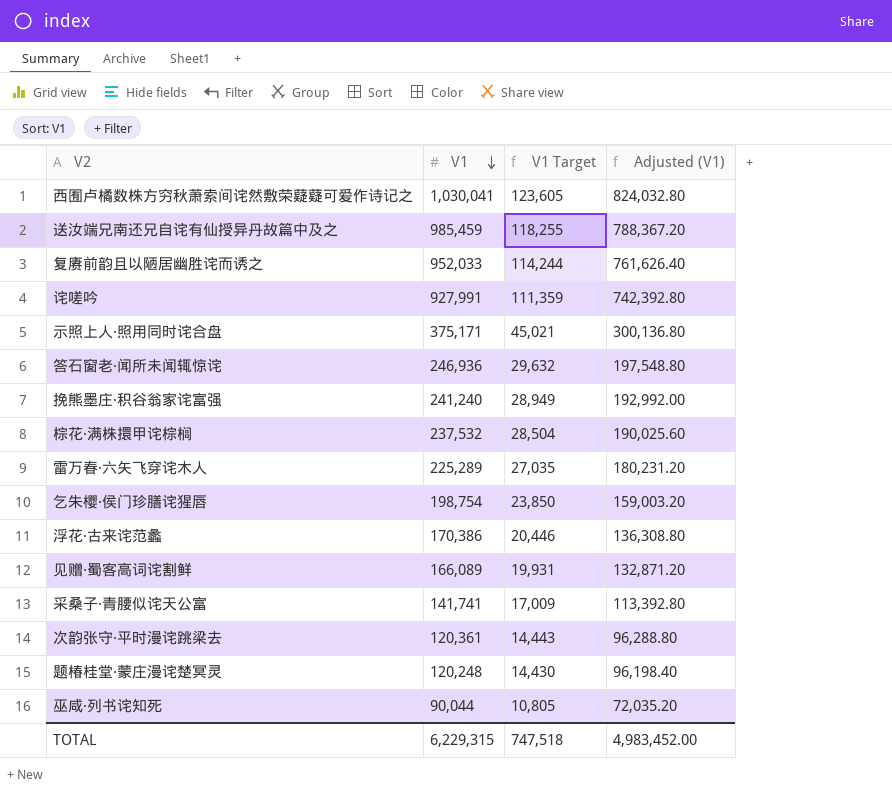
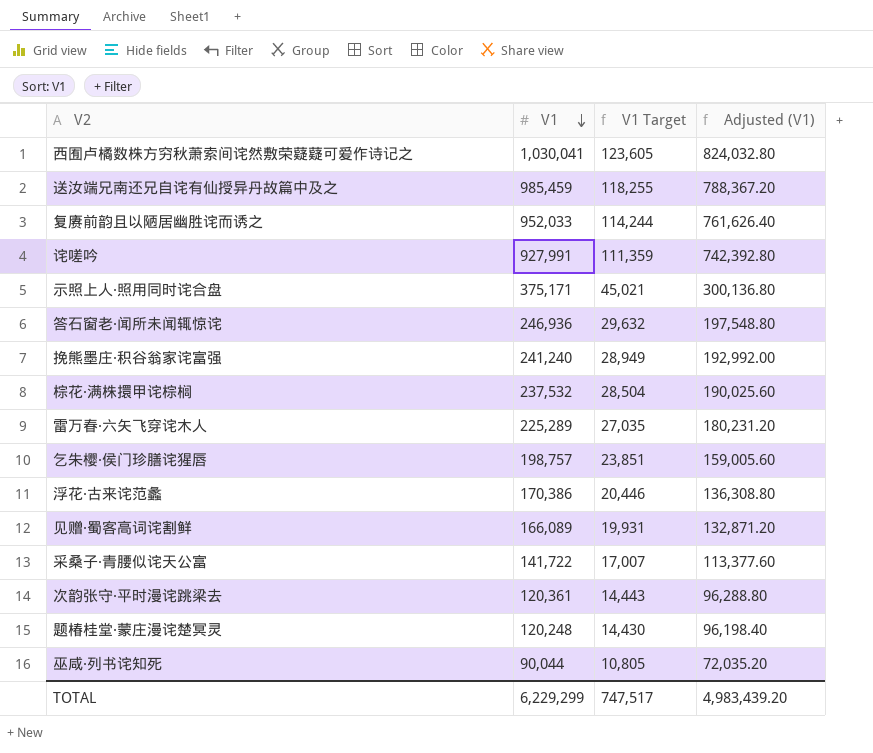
乞朱樱·侯门珍膳诧猩唇 | V1: 198,754 -> 198,757
乞朱樱·侯门珍膳诧猩唇 | V1 Target: 23,850 -> 23,851
乞朱樱·侯门珍膳诧猩唇 | Adjusted (V1): 159,003.20 -> 159,005.60
采桑子·青腰似诧天公富 | V1: 141,741 -> 141,722
采桑子·青腰似诧天公富 | V1 Target: 17,009 -> 17,007
采桑子·青腰似诧天公富 | Adjusted (V1): 113,392.80 -> 113,377.60
TOTAL | V1: 6,229,315 -> 6,229,299
TOTAL | V1 Target: 747,518 -> 747,517
TOTAL | Adjusted (V1): 4,983,452.00 -> 4,983,439.20

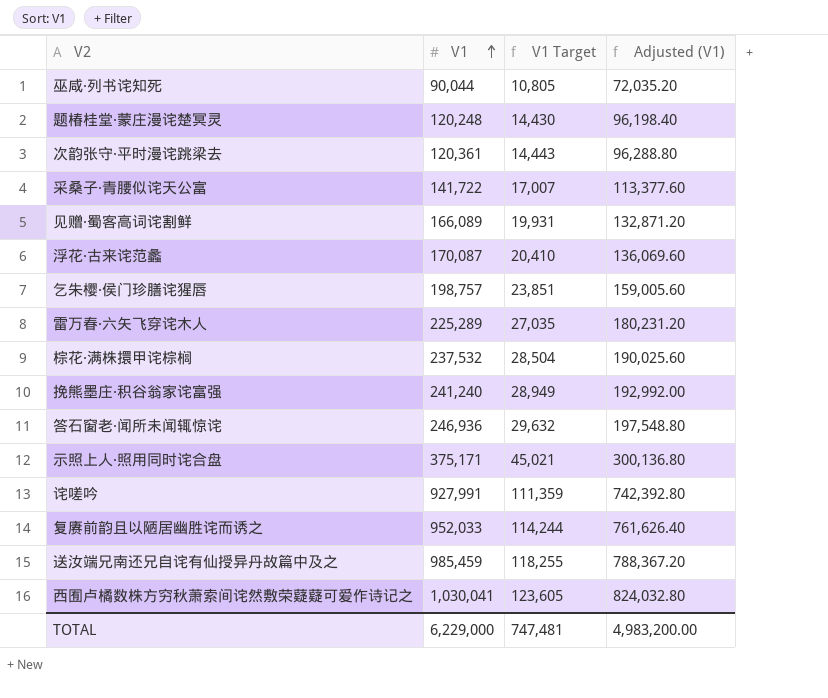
row order: V1 descending -> V1 ascending
浮花·古来诧范蠡 | V1: 170,386 -> 170,087
浮花·古来诧范蠡 | V1 Target: 20,446 -> 20,410
浮花·古来诧范蠡 | Adjusted (V1): 136,308.80 -> 136,069.60
TOTAL | V1: 6,229,299 -> 6,229,000
TOTAL | V1 Target: 747,517 -> 747,481
TOTAL | Adjusted (V1): 4,983,439.20 -> 4,983,200.00

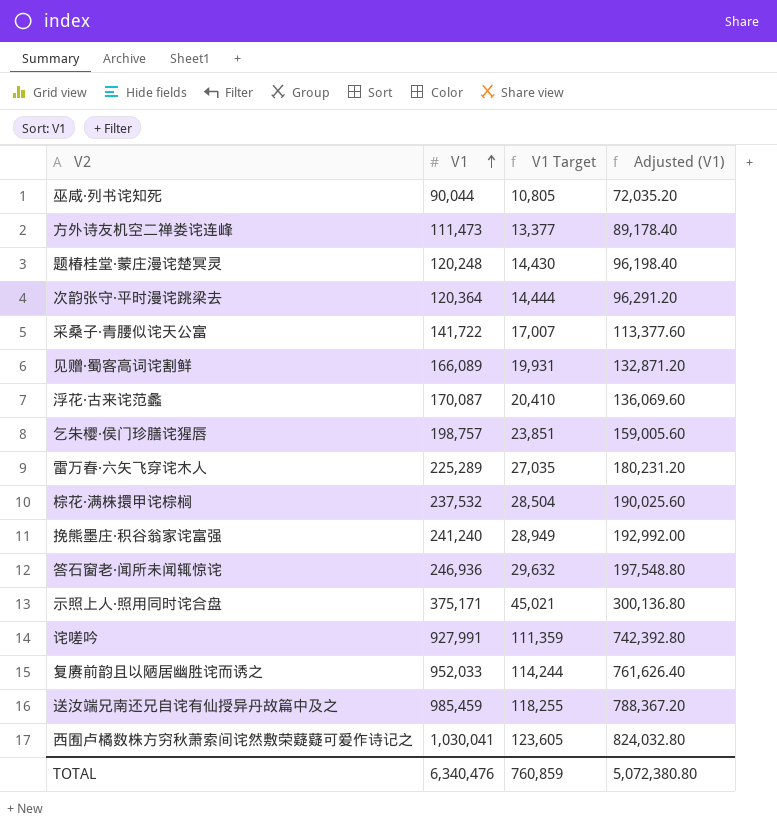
row 方外诗友机空二禅娄诧连峰: none -> 111,473 | 13,377 | 89,178.40
次韵张守·平时漫诧跳梁去 | V1: 120,361 -> 120,364
次韵张守·平时漫诧跳梁去 | V1 Target: 14,443 -> 14,444
次韵张守·平时漫诧跳梁去 | Adjusted (V1): 96,288.80 -> 96,291.20
TOTAL | V1: 6,229,000 -> 6,340,476
TOTAL | V1 Target: 747,481 -> 760,859
TOTAL | Adjusted (V1): 4,983,200.00 -> 5,072,380.80

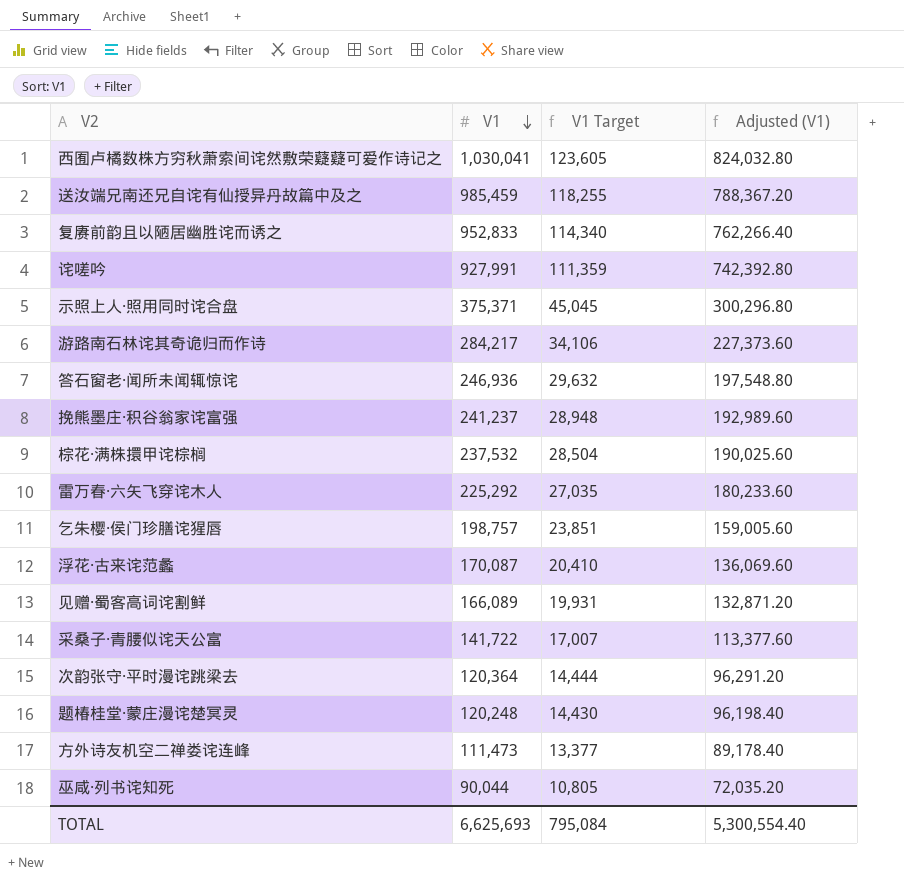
row order: V1 ascending -> V1 descending
复赓前韵且以陋居幽胜诧而诱之 | V1: 952,033 -> 952,833
复赓前韵且以陋居幽胜诧而诱之 | V1 Target: 114,244 -> 114,340
复赓前韵且以陋居幽胜诧而诱之 | Adjusted (V1): 761,626.40 -> 762,266.40
示照上人·照用同时诧合盘 | V1: 375,171 -> 375,371
示照上人·照用同时诧合盘 | V1 Target: 45,021 -> 45,045
示照上人·照用同时诧合盘 | Adjusted (V1): 300,136.80 -> 300,296.80
row 游路南石林诧其奇诡归而作诗: none -> 284,217 | 34,106 | 227,373.60
挽熊墨庄·积谷翁家诧富强 | V1: 241,240 -> 241,237
挽熊墨庄·积谷翁家诧富强 | V1 Target: 28,949 -> 28,948
挽熊墨庄·积谷翁家诧富强 | Adjusted (V1): 192,992.00 -> 192,989.60
雷万春·六矢飞穿诧木人 | V1: 225,289 -> 225,292
雷万春·六矢飞穿诧木人 | Adjusted (V1): 180,231.20 -> 180,233.60
TOTAL | V1: 6,340,476 -> 6,625,693
TOTAL | V1 Target: 760,859 -> 795,084
TOTAL | Adjusted (V1): 5,072,380.80 -> 5,300,554.40

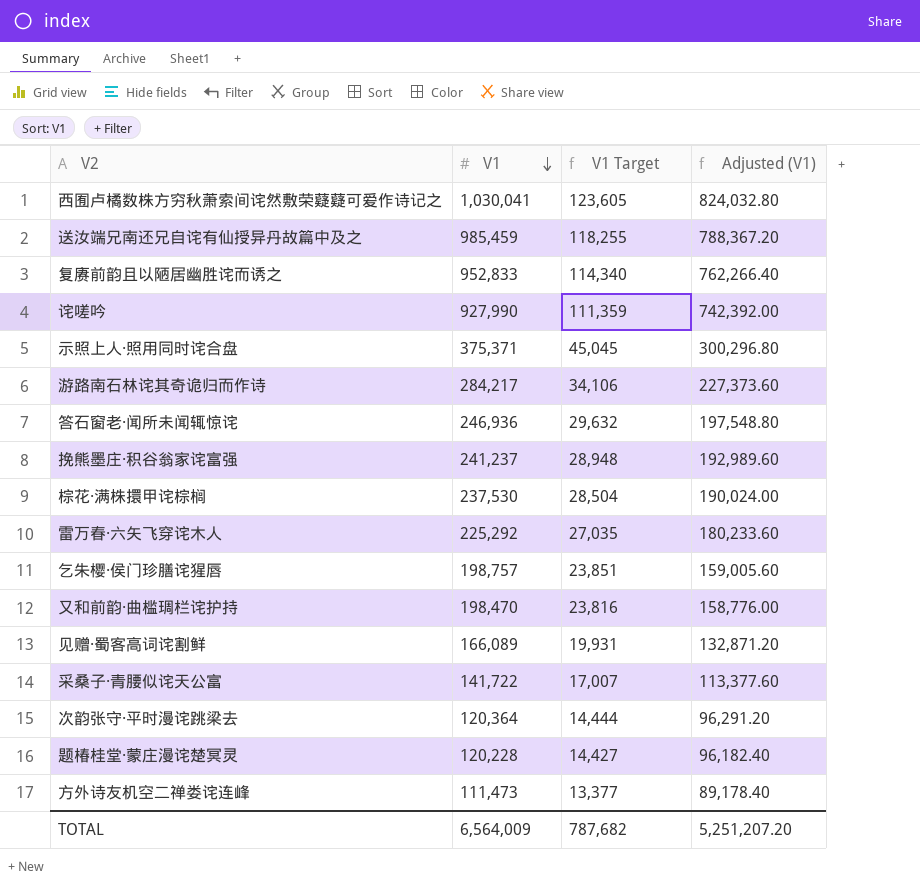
row 浮花·古来诧范蠡: 170,087 | 20,410 | 136,069.60 -> none
row 巫咸·列书诧知死: 90,044 | 10,805 | 72,035.20 -> none
诧嗟吟 | V1: 927,991 -> 927,990
诧嗟吟 | Adjusted (V1): 742,392.80 -> 742,392.00
棕花·满株擐甲诧棕榈 | V1: 237,532 -> 237,530
棕花·满株擐甲诧棕榈 | Adjusted (V1): 190,025.60 -> 190,024.00
row 又和前韵·曲槛琱栏诧护持: none -> 198,470 | 23,816 | 158,776.00
题椿桂堂·蒙庄漫诧楚冥灵 | V1: 120,248 -> 120,228
题椿桂堂·蒙庄漫诧楚冥灵 | V1 Target: 14,430 -> 14,427
题椿桂堂·蒙庄漫诧楚冥灵 | Adjusted (V1): 96,198.40 -> 96,182.40
TOTAL | V1: 6,625,693 -> 6,564,009
TOTAL | V1 Target: 795,084 -> 787,682
TOTAL | Adjusted (V1): 5,300,554.40 -> 5,251,207.20

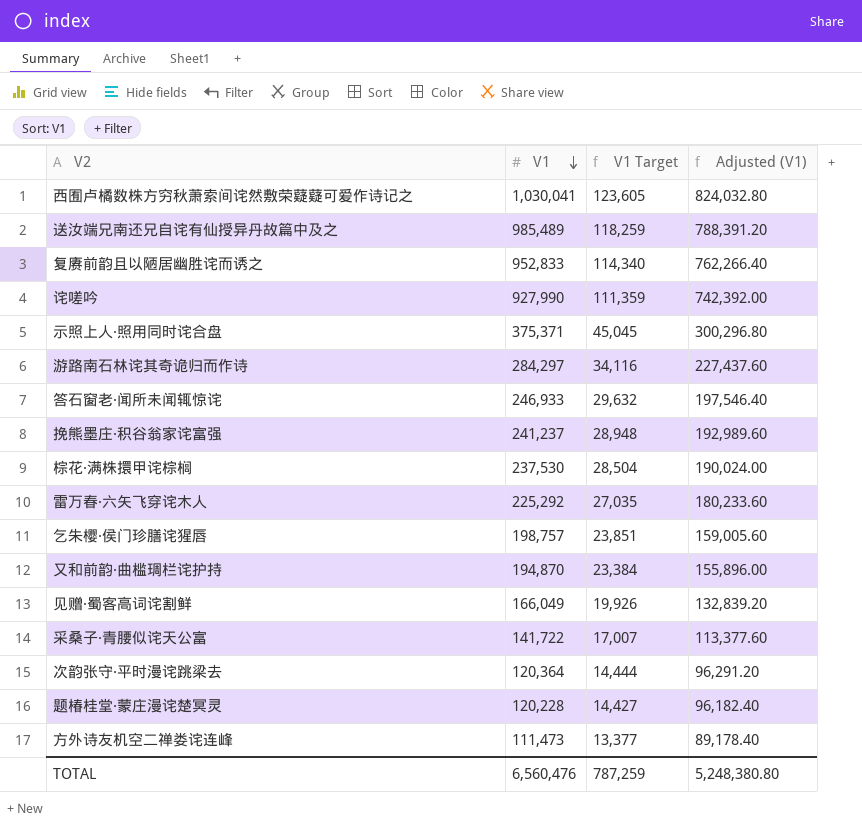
送汝端兄南还兄自诧有仙授异丹故篇中及之 | V1: 985,459 -> 985,489
送汝端兄南还兄自诧有仙授异丹故篇中及之 | V1 Target: 118,255 -> 118,259
送汝端兄南还兄自诧有仙授异丹故篇中及之 | Adjusted (V1): 788,367.20 -> 788,391.20
游路南石林诧其奇诡归而作诗 | V1: 284,217 -> 284,297
游路南石林诧其奇诡归而作诗 | V1 Target: 34,106 -> 34,116
游路南石林诧其奇诡归而作诗 | Adjusted (V1): 227,373.60 -> 227,437.60
答石窗老·闻所未闻辄惊诧 | V1: 246,936 -> 246,933
答石窗老·闻所未闻辄惊诧 | Adjusted (V1): 197,548.80 -> 197,546.40
又和前韵·曲槛琱栏诧护持 | V1: 198,470 -> 194,870
又和前韵·曲槛琱栏诧护持 | V1 Target: 23,816 -> 23,384
又和前韵·曲槛琱栏诧护持 | Adjusted (V1): 158,776.00 -> 155,896.00
见赠·蜀客高词诧割鲜 | V1: 166,089 -> 166,049
见赠·蜀客高词诧割鲜 | V1 Target: 19,931 -> 19,926
见赠·蜀客高词诧割鲜 | Adjusted (V1): 132,871.20 -> 132,839.20
TOTAL | V1: 6,564,009 -> 6,560,476
TOTAL | V1 Target: 787,682 -> 787,259
TOTAL | Adjusted (V1): 5,251,207.20 -> 5,248,380.80

